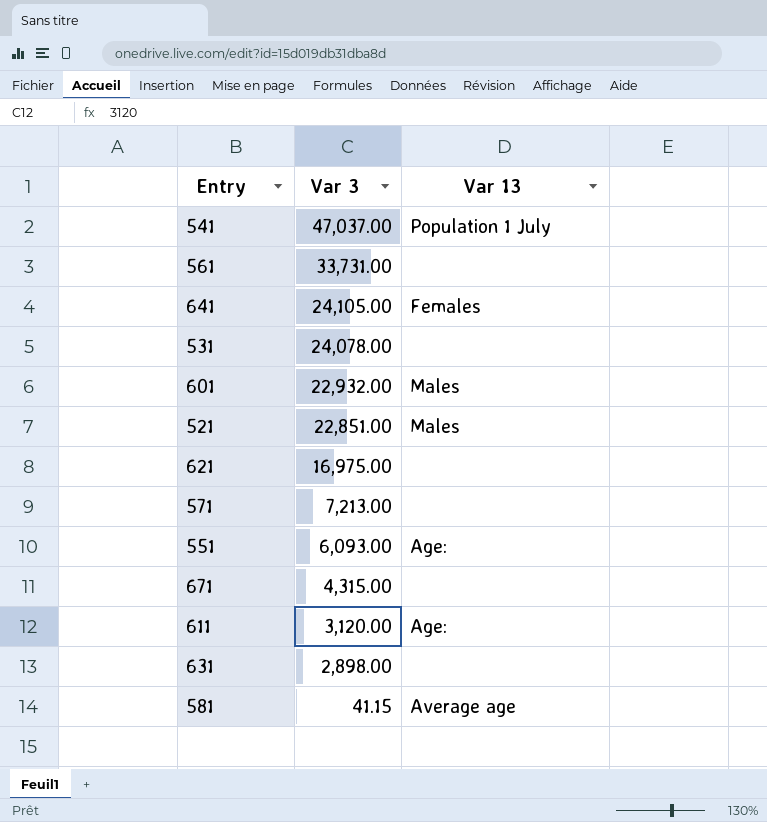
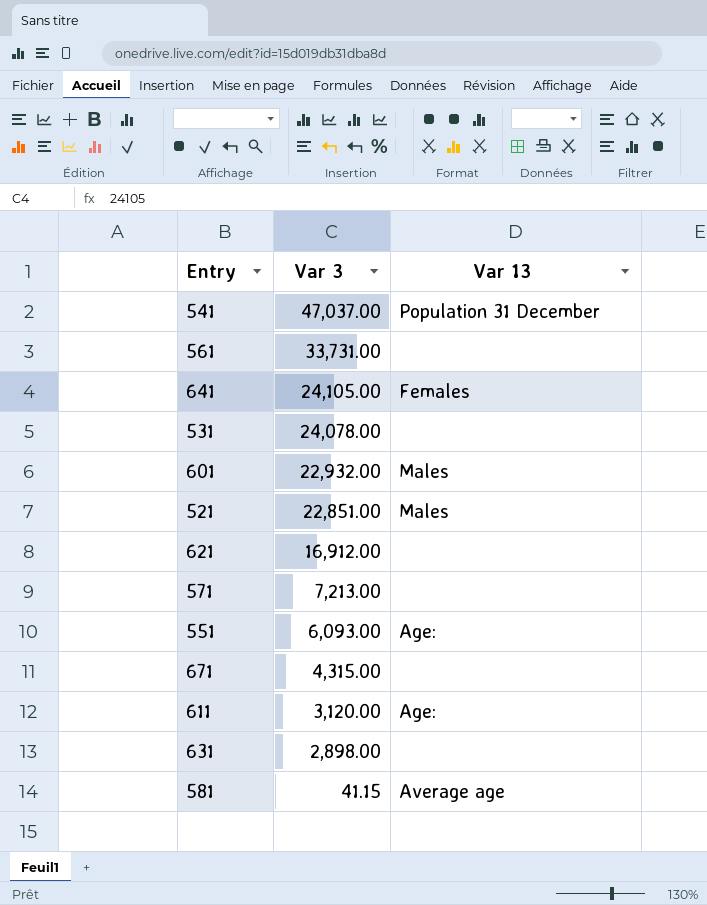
541 | Var 13: Population 1 July -> Population 31 December
621 | Var 3: 16,975.00 -> 16,912.00

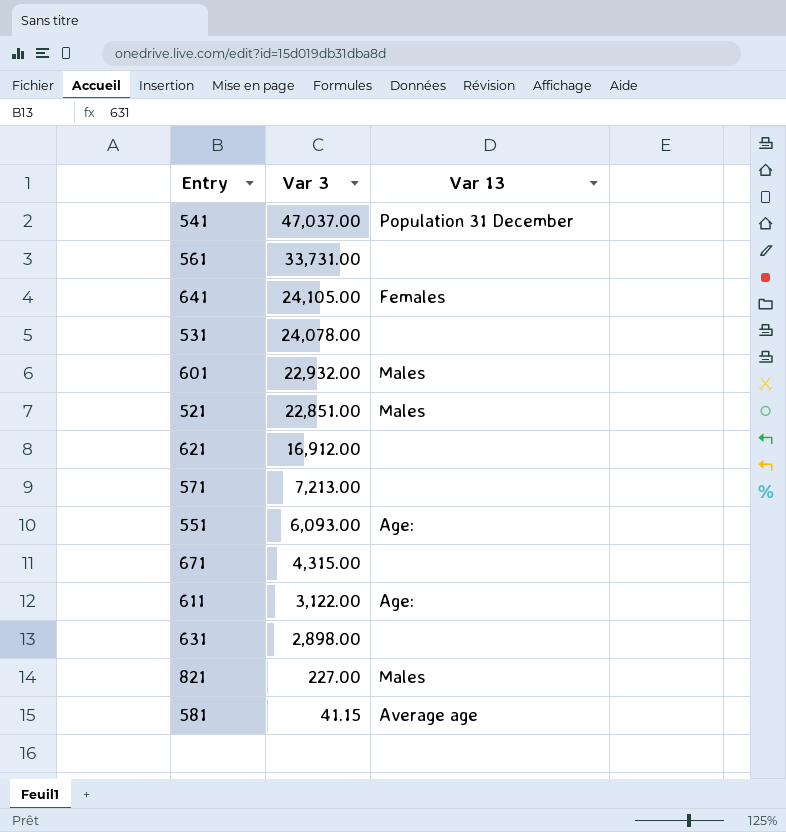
611 | Var 3: 3,120.00 -> 3,122.00
row 821: none -> 227.00 | Males

